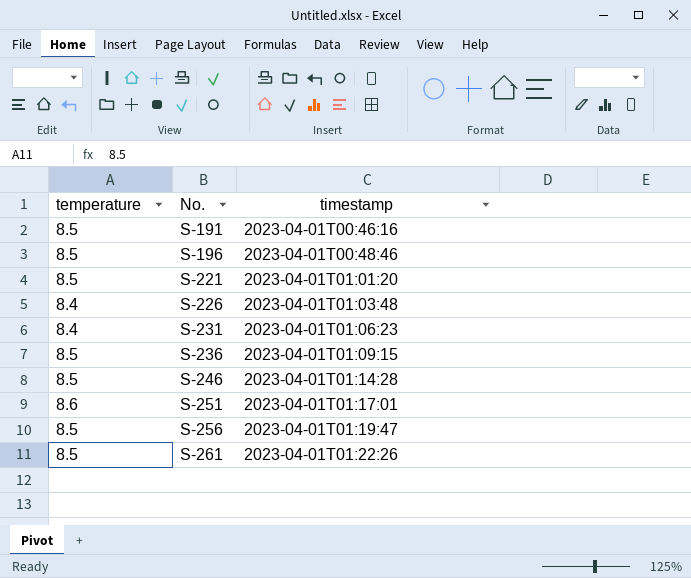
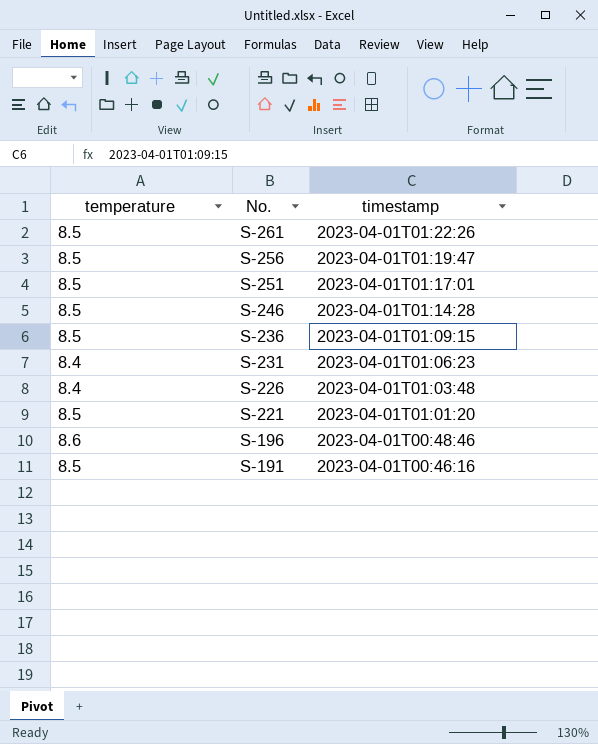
row order: No. ascending -> No. descending
S-251 | temperature: 8.6 -> 8.5
S-196 | temperature: 8.5 -> 8.6

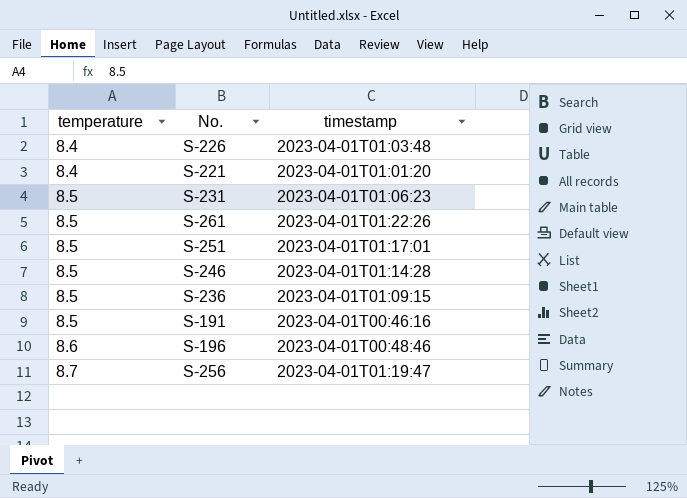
row order: No. descending -> temperature ascending
S-221 | temperature: 8.5 -> 8.4
S-231 | temperature: 8.4 -> 8.5
S-256 | temperature: 8.5 -> 8.7

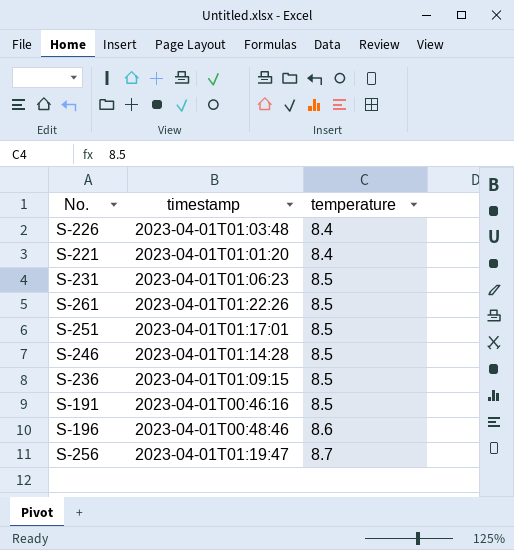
column temperature | position: 1 -> 3

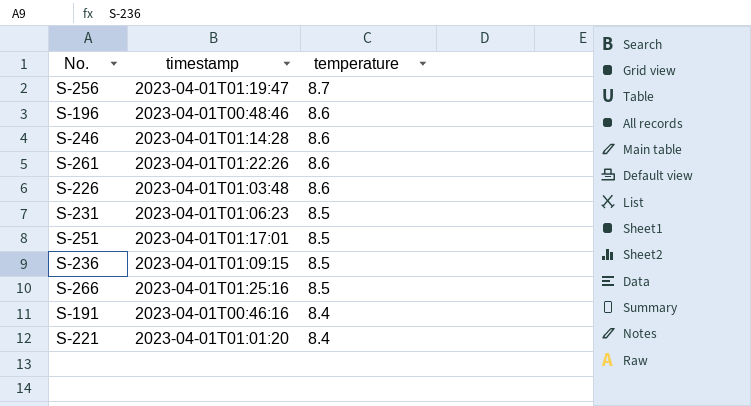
row order: temperature ascending -> temperature descending
S-246 | temperature: 8.5 -> 8.6
S-261 | temperature: 8.5 -> 8.6
S-226 | temperature: 8.4 -> 8.6
row S-266: none -> 2023-04-01T01:25:16 | 8.5
S-191 | temperature: 8.5 -> 8.4

